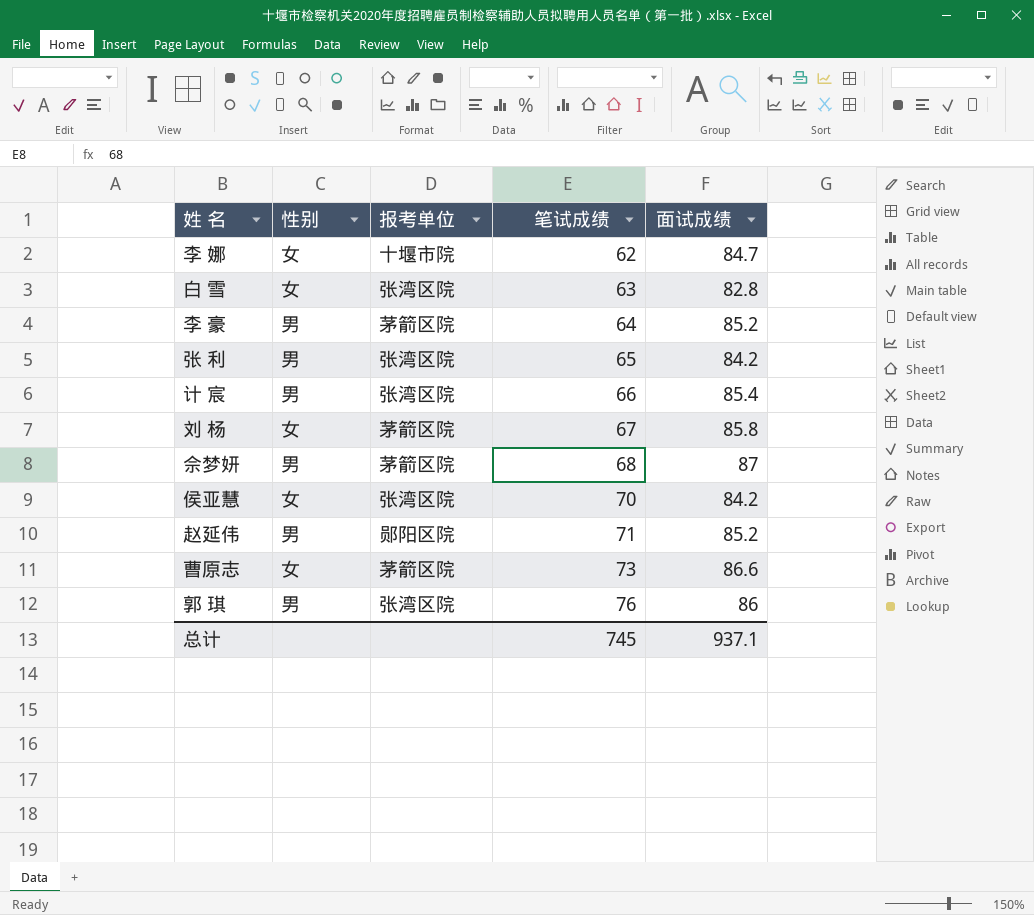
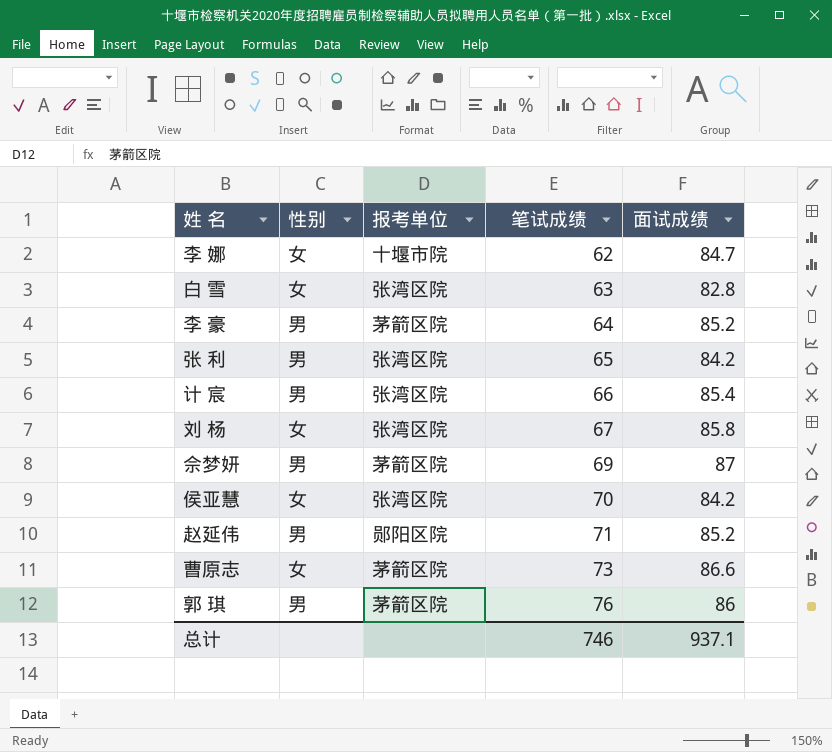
刘 杨 | 报考单位: 茅箭区院 -> 张湾区院
佘梦妍 | 笔试成绩: 68 -> 69
郭 琪 | 报考单位: 张湾区院 -> 茅箭区院
总计 | 笔试成绩: 745 -> 746

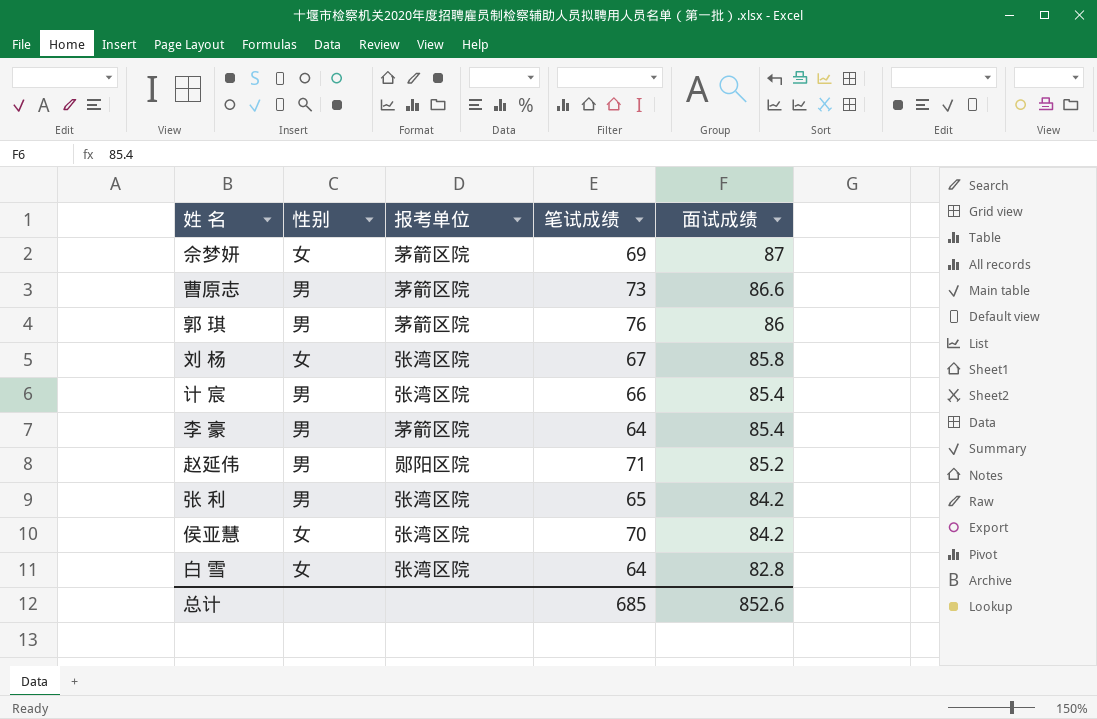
row order: 笔试成绩 ascending -> 面试成绩 descending
row 李 娜: 女 | 十堰市院 | 62 | 84.7 -> none
佘梦妍 | 性别: 男 -> 女
曹原志 | 性别: 女 -> 男
李 豪 | 面试成绩: 85.2 -> 85.4
白 雪 | 笔试成绩: 63 -> 64
总计 | 笔试成绩: 746 -> 685
总计 | 面试成绩: 937.1 -> 852.6

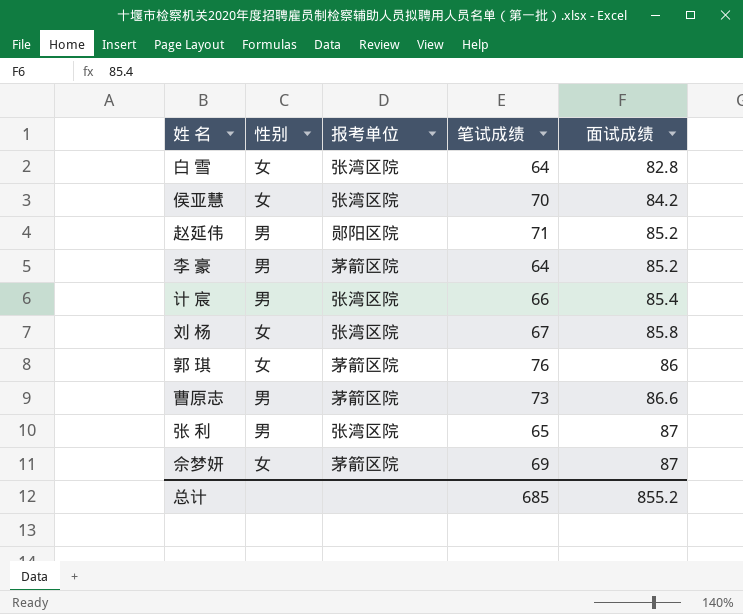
row order: 面试成绩 descending -> 面试成绩 ascending
李 豪 | 面试成绩: 85.4 -> 85.2
郭 琪 | 性别: 男 -> 女
张 利 | 面试成绩: 84.2 -> 87
总计 | 面试成绩: 852.6 -> 855.2

